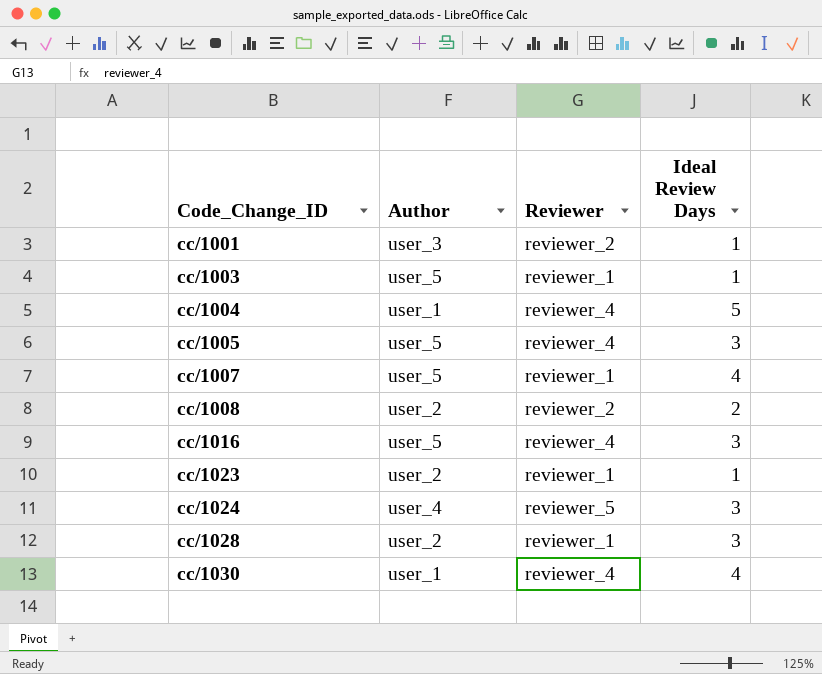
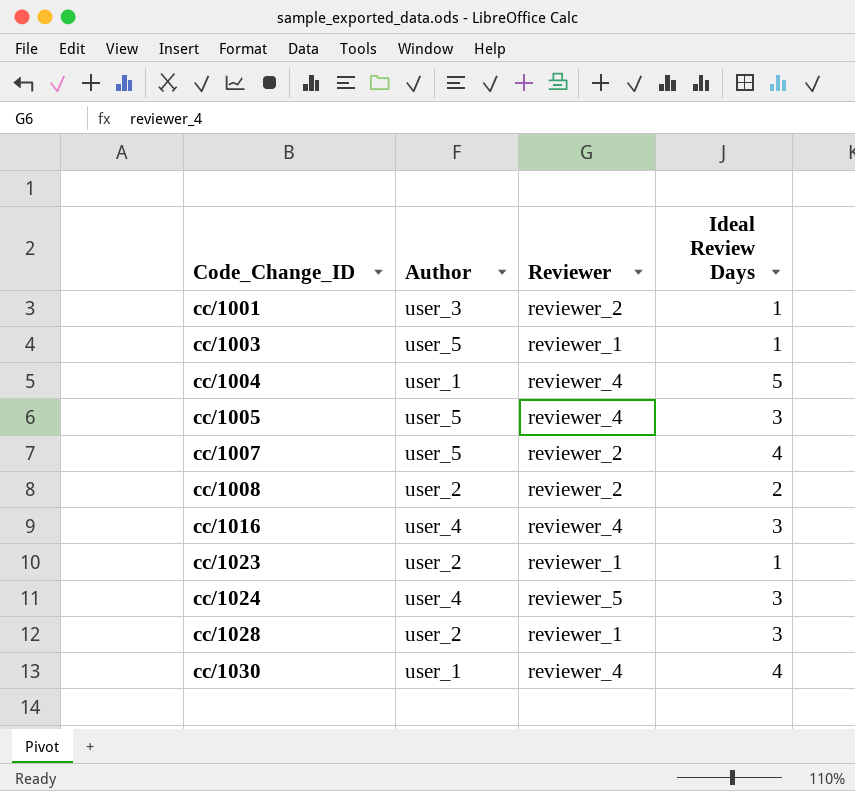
cc/1007 | Reviewer: reviewer_1 -> reviewer_2
cc/1016 | Author: user_5 -> user_4

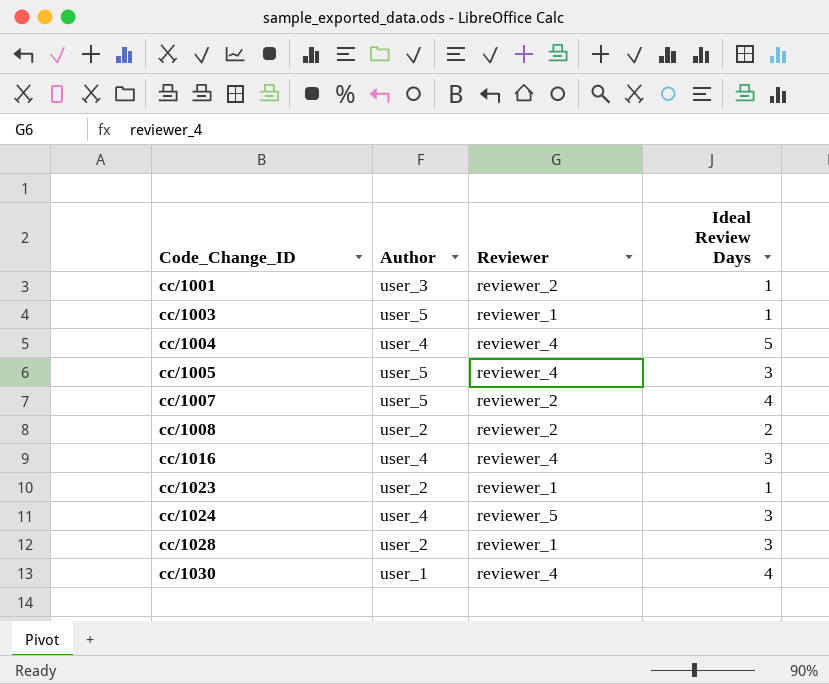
cc/1004 | Author: user_1 -> user_4

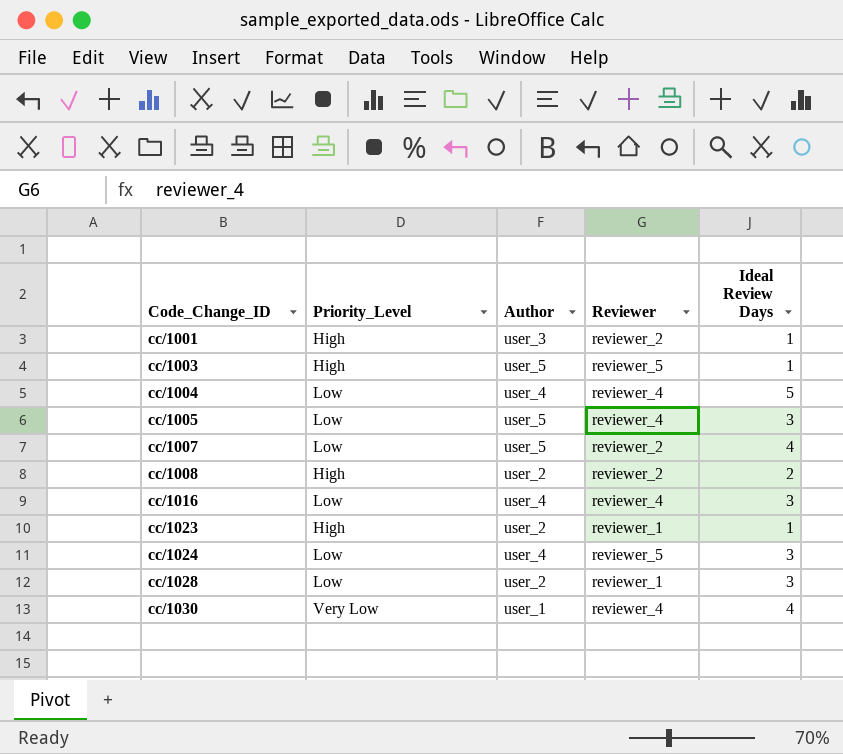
column Priority_Level | position: none -> 2
cc/1003 | Reviewer: reviewer_1 -> reviewer_5

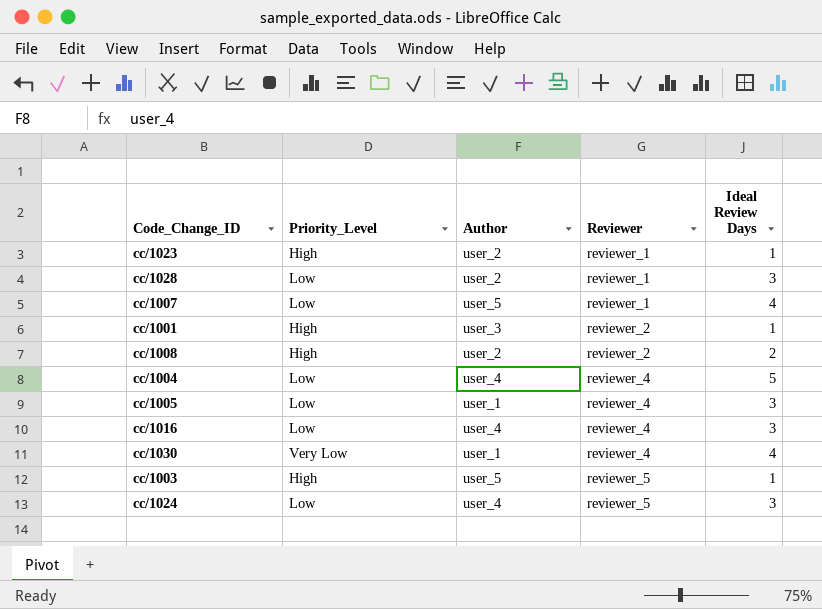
row order: Code_Change_ID ascending -> Reviewer ascending
cc/1007 | Reviewer: reviewer_2 -> reviewer_1
cc/1005 | Author: user_5 -> user_1

